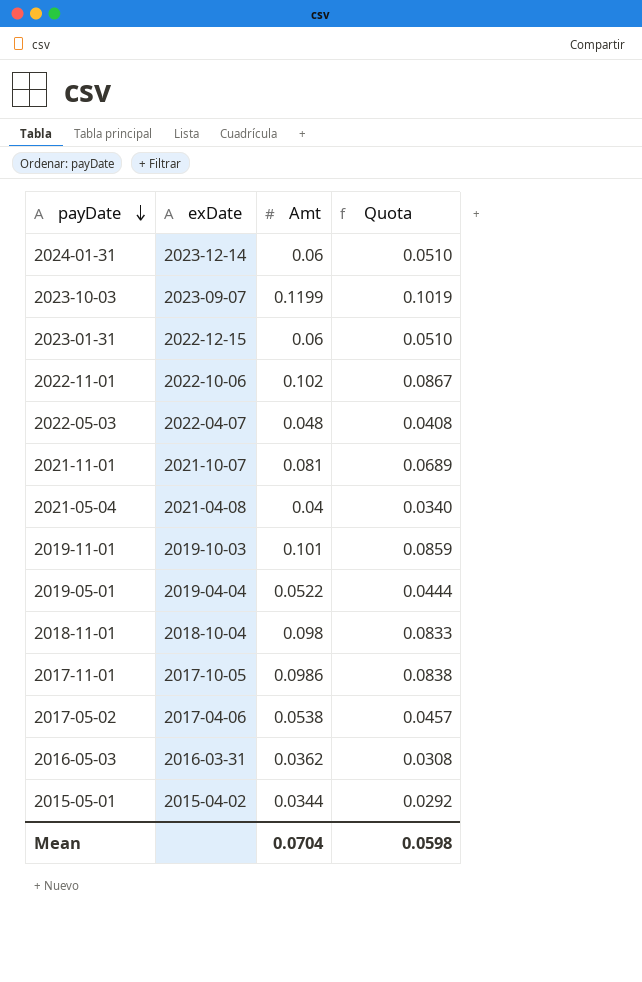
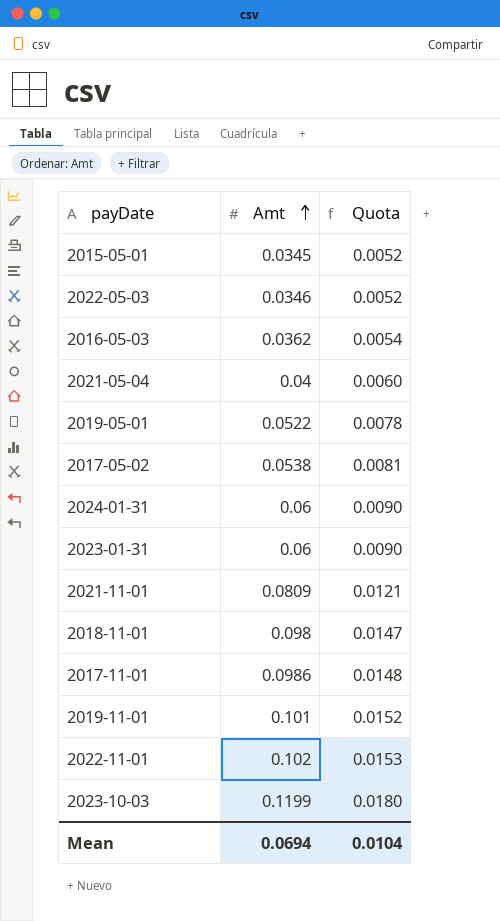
row order: payDate descending -> Amt ascending
column exDate | position: 2 -> none
column Quota | formula: [Amt] * 0.85 -> [Amt] * 0.15
2015-05-01 | Amt: 0.0344 -> 0.0345
2022-05-03 | Amt: 0.048 -> 0.0346
2021-11-01 | Amt: 0.081 -> 0.0809
Mean | Amt: 0.0704 -> 0.0694
Mean | Quota: 0.0598 -> 0.0104

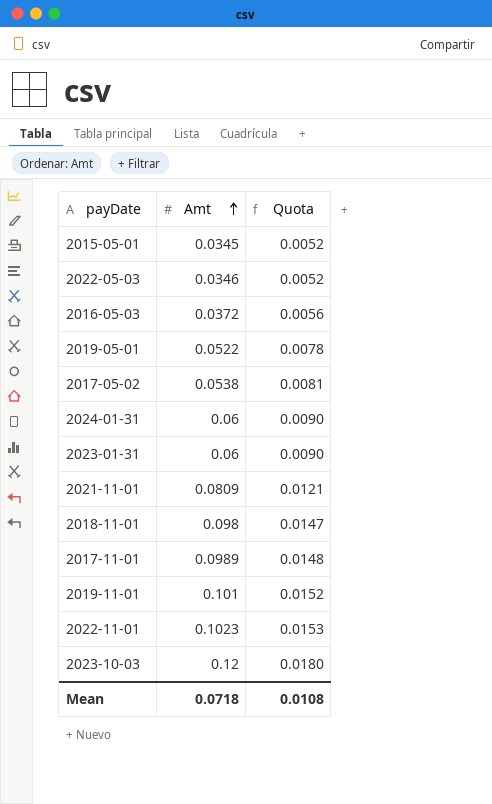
row 2021-05-04: 0.04 | 0.0060 -> none
2016-05-03 | Amt: 0.0362 -> 0.0372
2016-05-03 | Quota: 0.0054 -> 0.0056
2017-11-01 | Amt: 0.0986 -> 0.0989
2022-11-01 | Amt: 0.102 -> 0.1023
2023-10-03 | Amt: 0.1199 -> 0.12
Mean | Amt: 0.0694 -> 0.0718
Mean | Quota: 0.0104 -> 0.0108

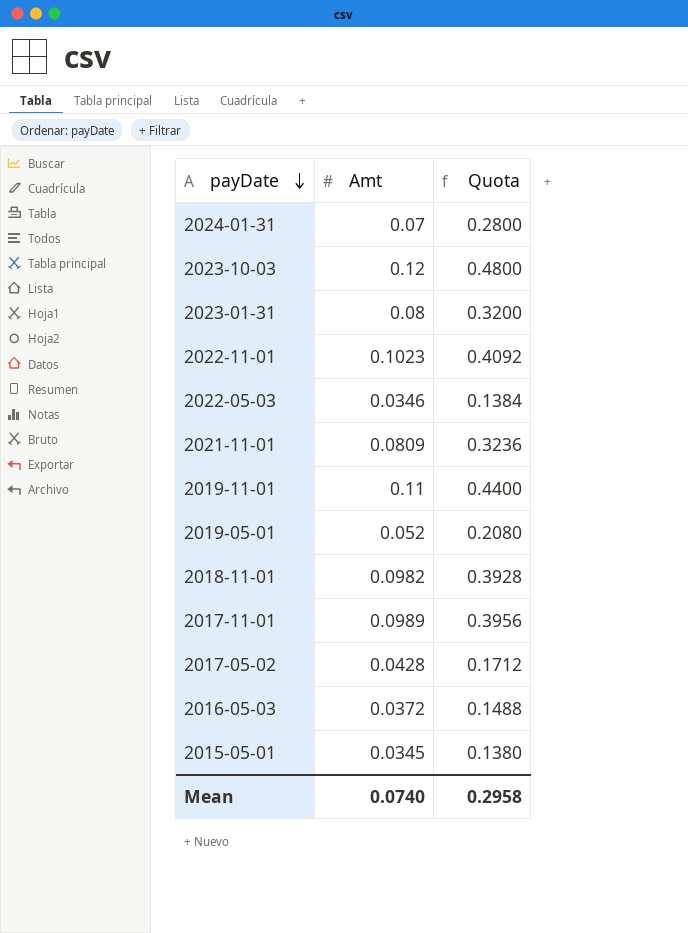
row order: Amt ascending -> payDate descending
column Quota | formula: [Amt] * 0.15 -> [Amt] * 4
2024-01-31 | Amt: 0.06 -> 0.07
2023-01-31 | Amt: 0.06 -> 0.08
2019-11-01 | Amt: 0.101 -> 0.11
2019-05-01 | Amt: 0.0522 -> 0.052
2018-11-01 | Amt: 0.098 -> 0.0982
2017-05-02 | Amt: 0.0538 -> 0.0428
Mean | Amt: 0.0718 -> 0.0740
Mean | Quota: 0.0108 -> 0.2958

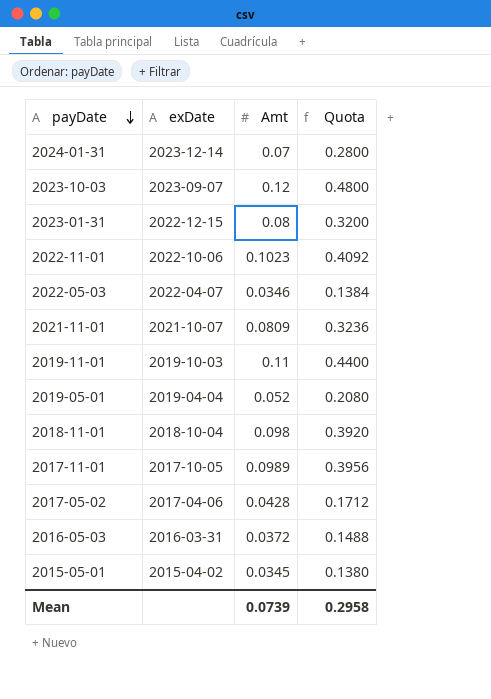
column exDate | position: none -> 2
2018-11-01 | Amt: 0.0982 -> 0.098
2018-11-01 | Quota: 0.3928 -> 0.3920
Mean | Amt: 0.0740 -> 0.0739

